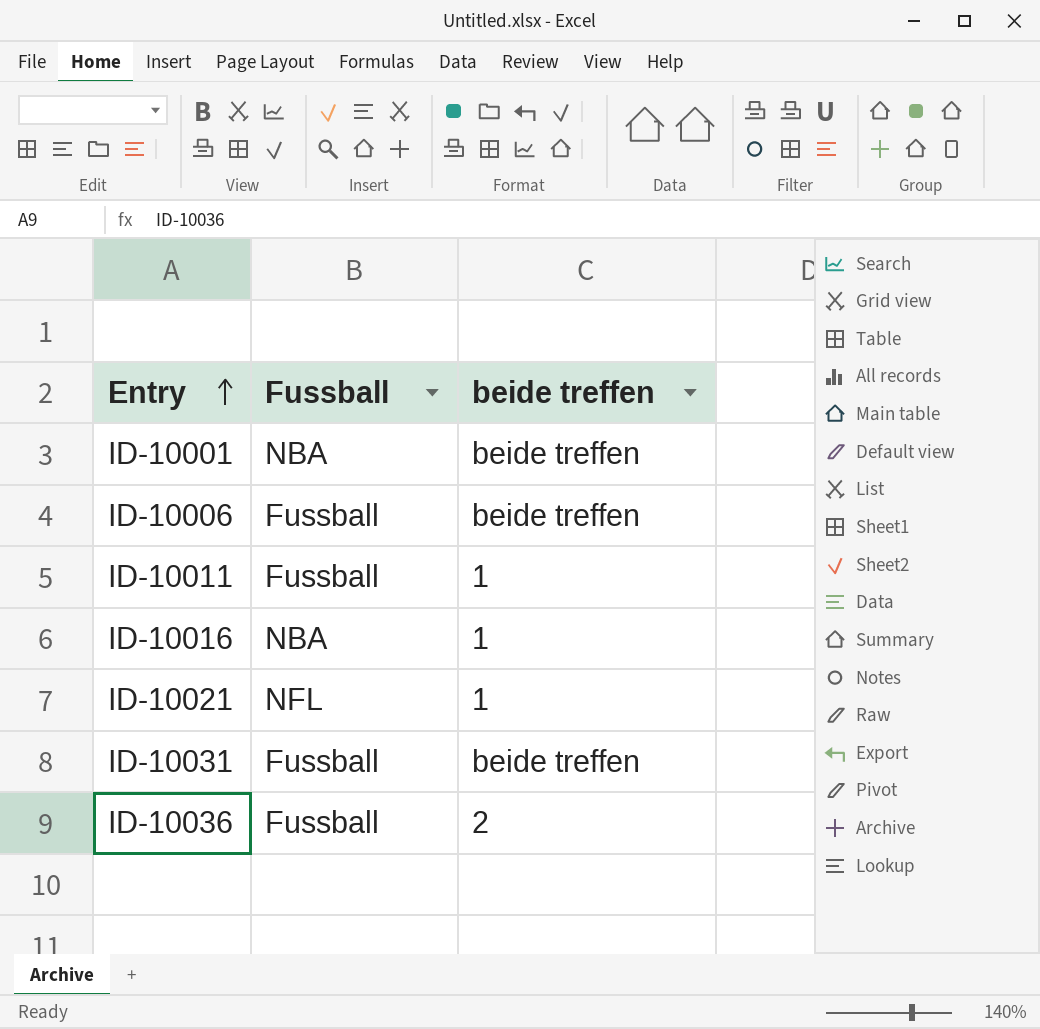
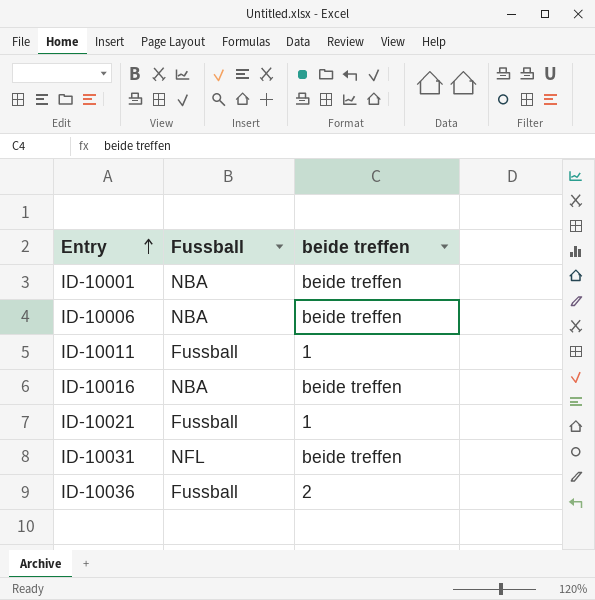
ID-10006 | Fussball: Fussball -> NBA
ID-10016 | beide treffen: 1 -> beide treffen
ID-10021 | Fussball: NFL -> Fussball
ID-10031 | Fussball: Fussball -> NFL

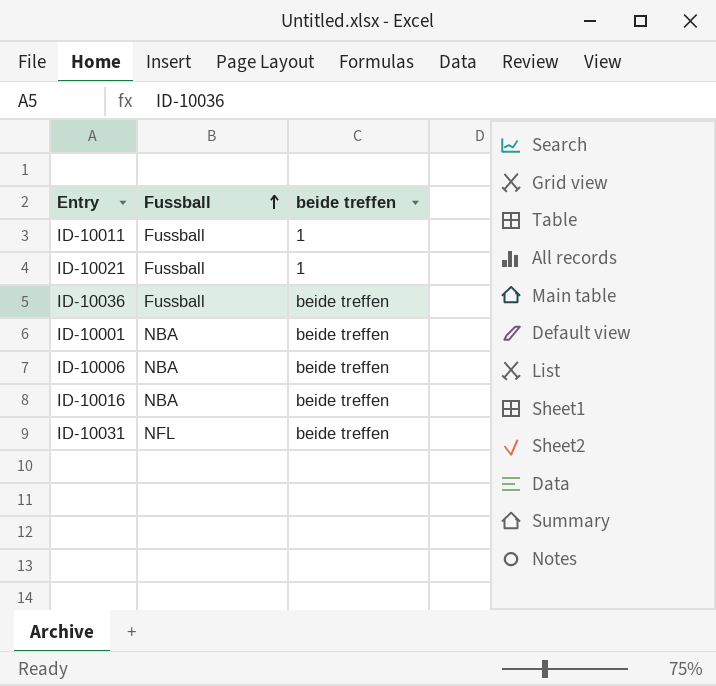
row order: Entry ascending -> Fussball ascending
ID-10036 | beide treffen: 2 -> beide treffen

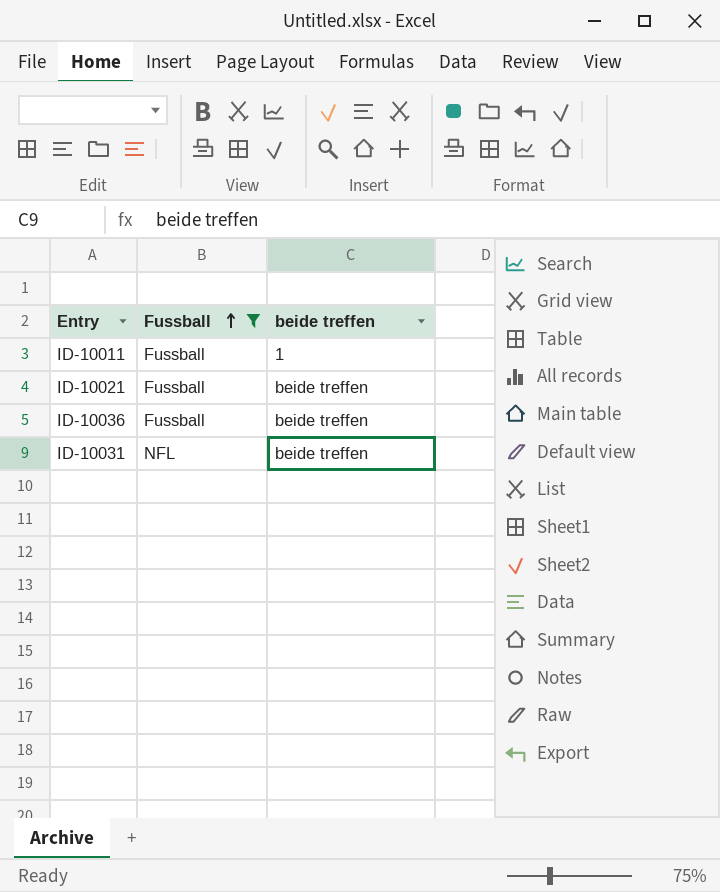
filter: none -> Fussball != NBA
ID-10021 | beide treffen: 1 -> beide treffen

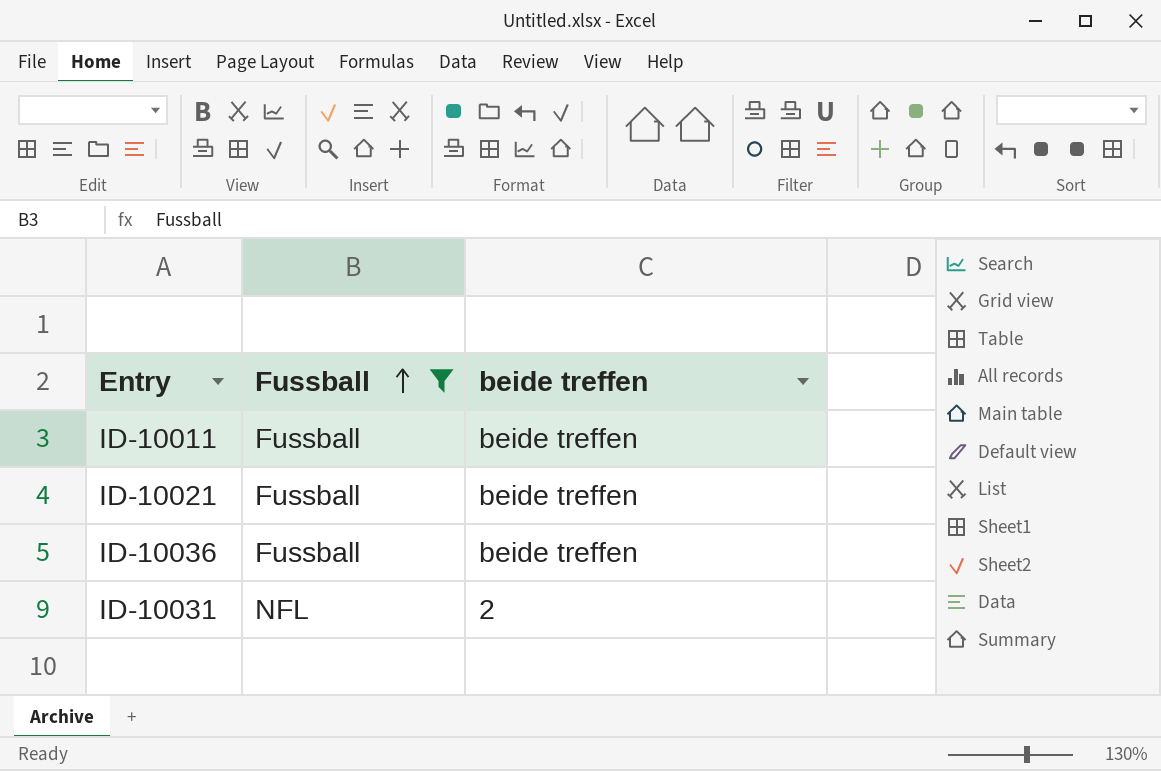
ID-10011 | beide treffen: 1 -> beide treffen
ID-10031 | beide treffen: beide treffen -> 2

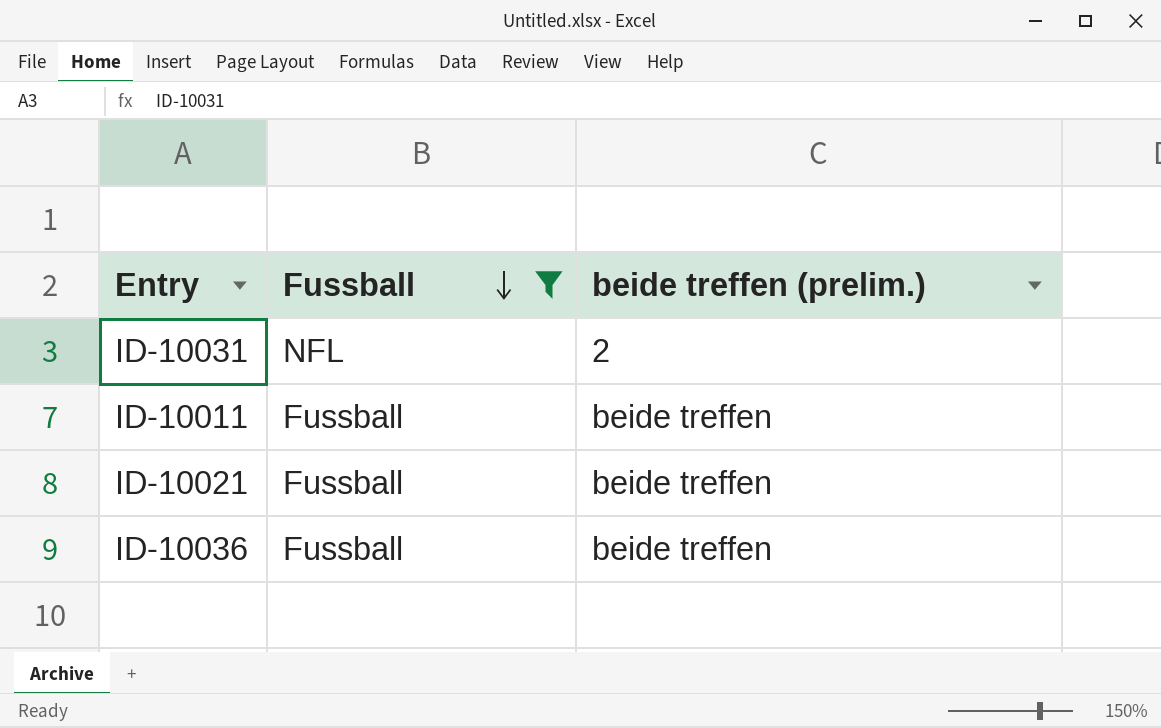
row order: Fussball ascending -> Fussball descending
column name: beide treffen -> beide treffen (prelim.)

